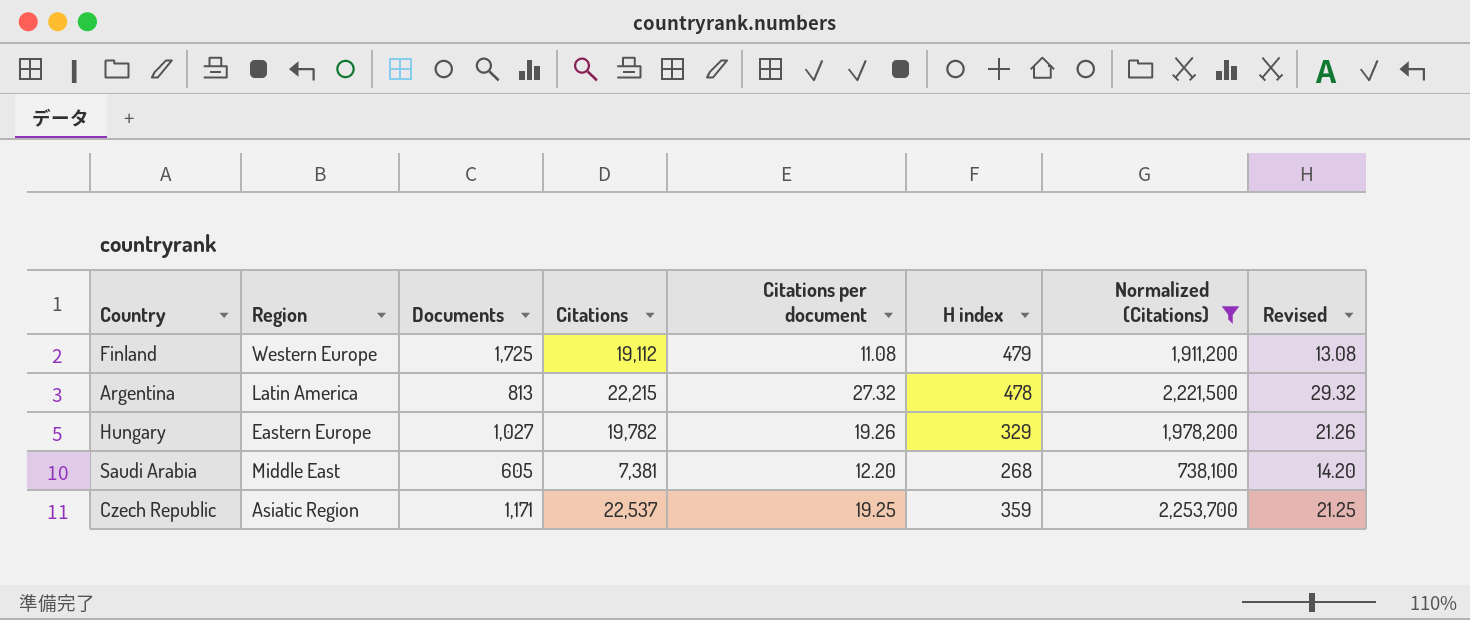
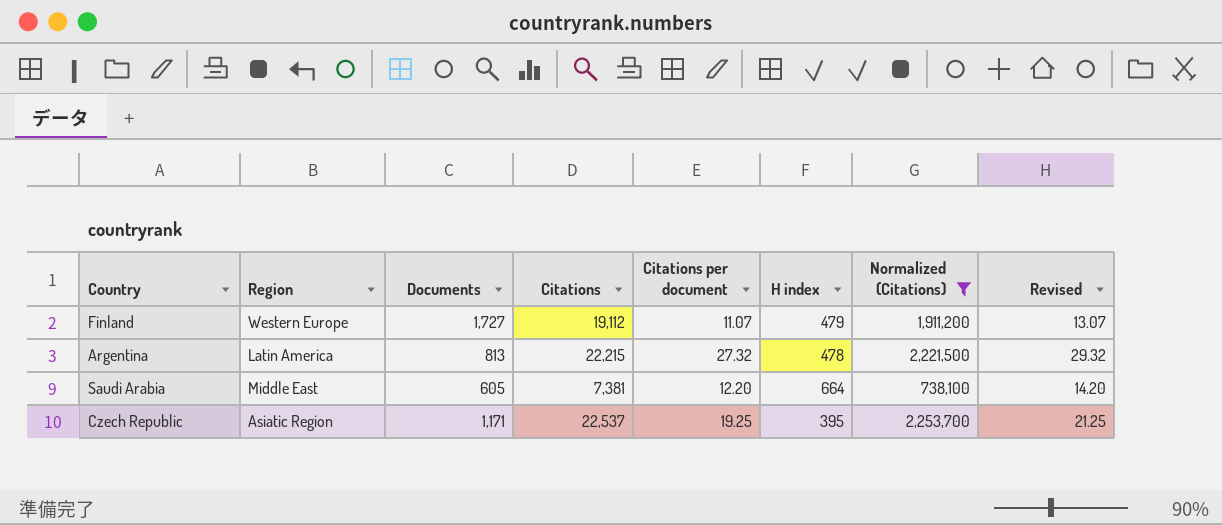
row Hungary: Eastern Europe | 1,027 | 19,782 | 19.26 | 329 | 1,978,200 | 21.26 -> none
Finland | Documents: 1,725 -> 1,727
Finland | Citations per document: 11.08 -> 11.07
Finland | Revised: 13.08 -> 13.07
Saudi Arabia | H index: 268 -> 664
Czech Republic | H index: 359 -> 395

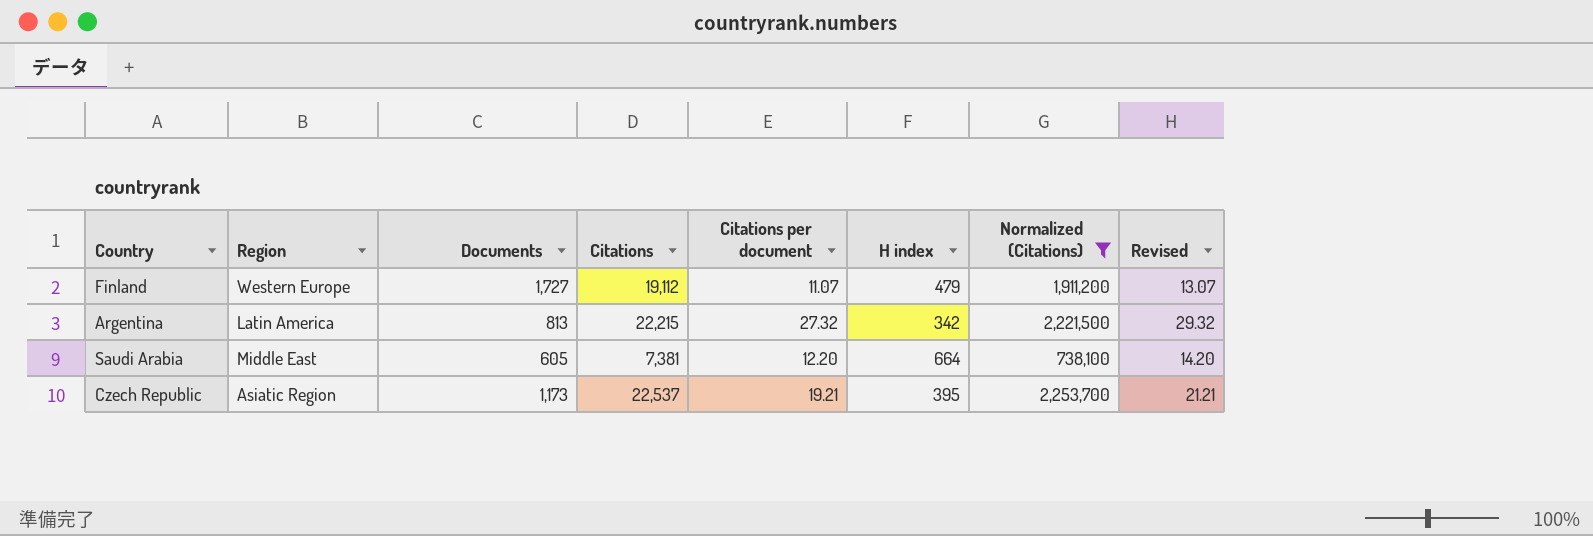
Argentina | H index: 478 -> 342
Czech Republic | Documents: 1,171 -> 1,173
Czech Republic | Citations per document: 19.25 -> 19.21
Czech Republic | Revised: 21.25 -> 21.21

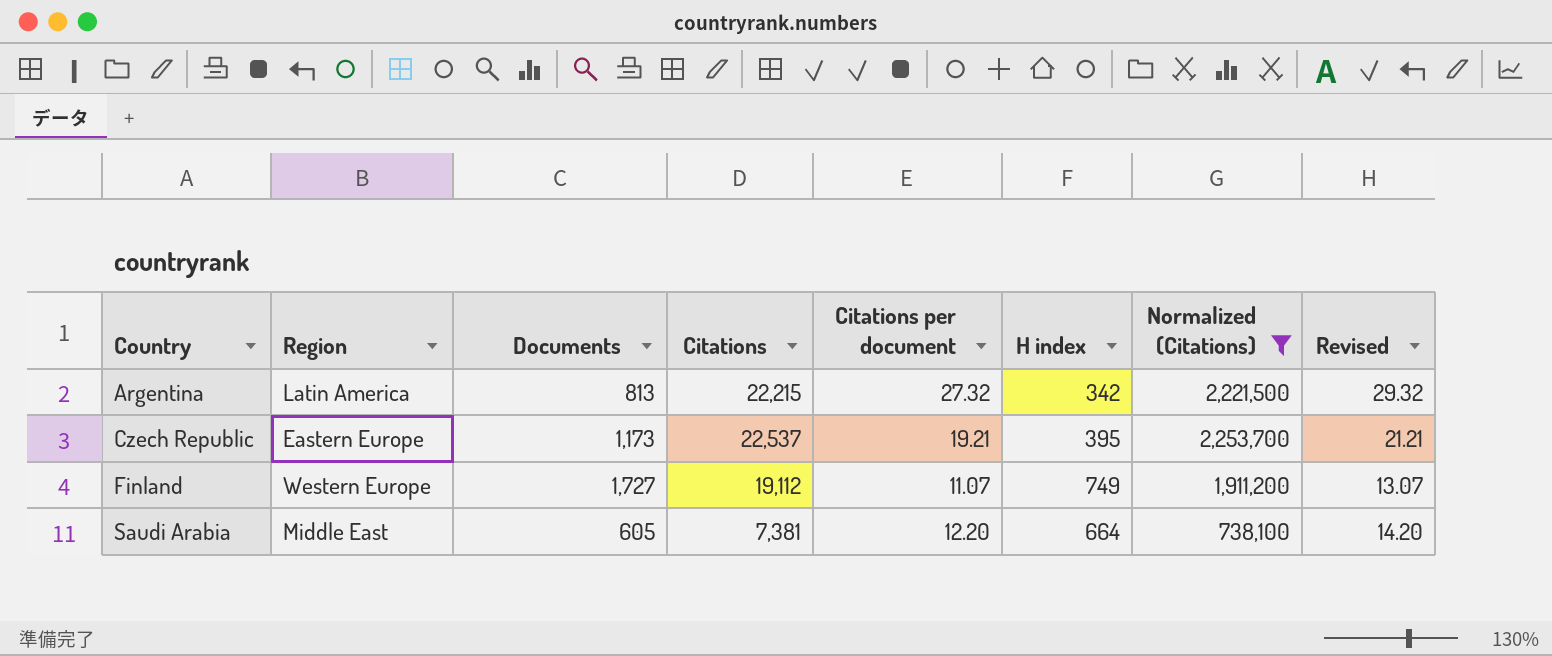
row order: none -> Country ascending
Czech Republic | Region: Asiatic Region -> Eastern Europe
Finland | H index: 479 -> 749

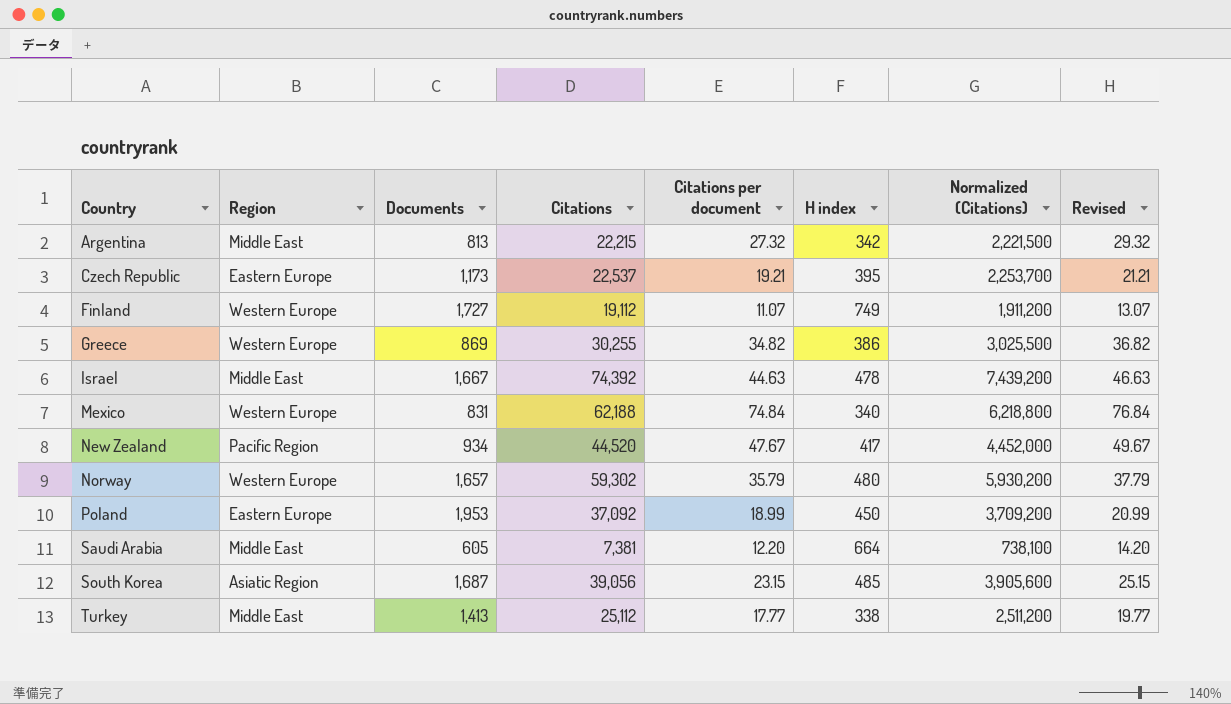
filter: Normalized (Citations) <= 2,253,700 -> none
Argentina | Region: Latin America -> Middle East

